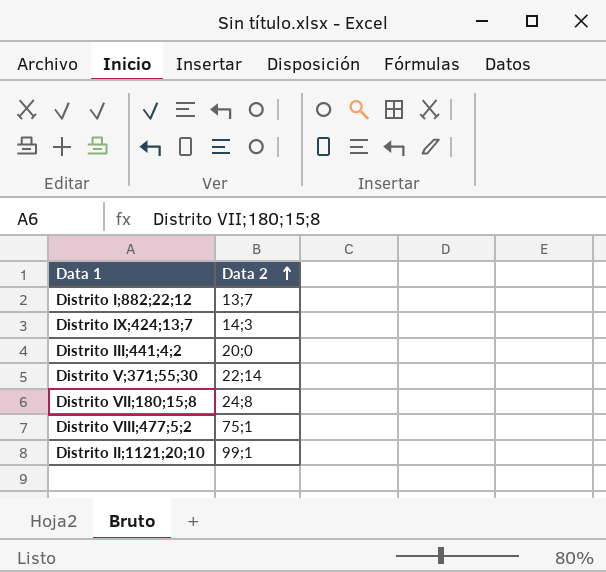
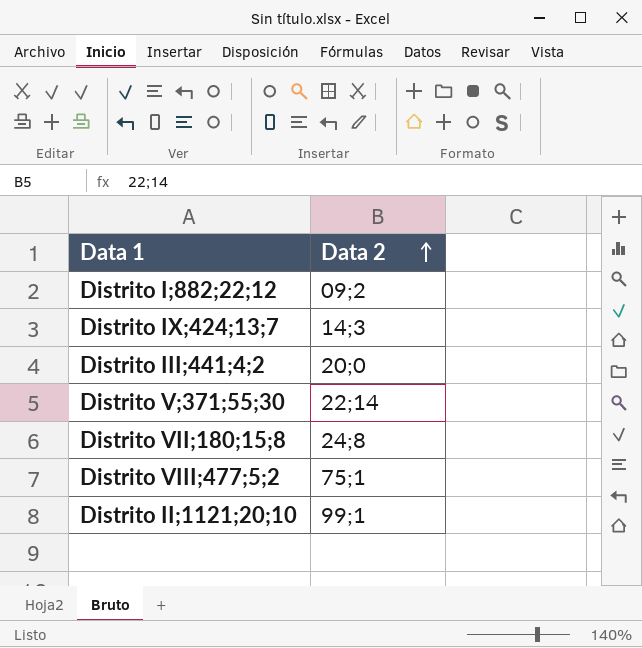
Distrito I;882;22;12 | Data 2: 13;7 -> 09;2

